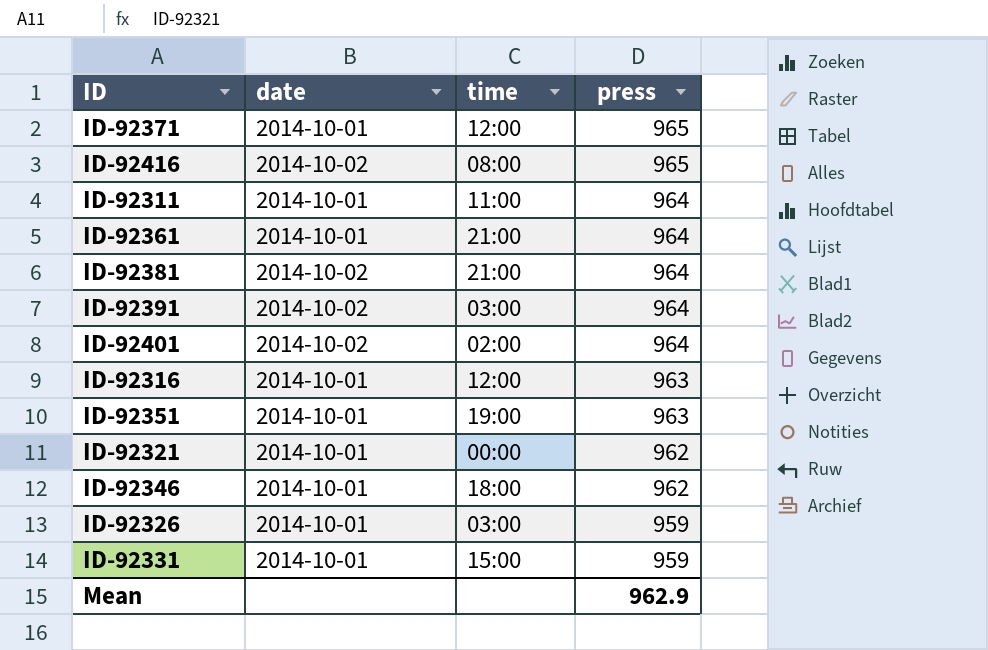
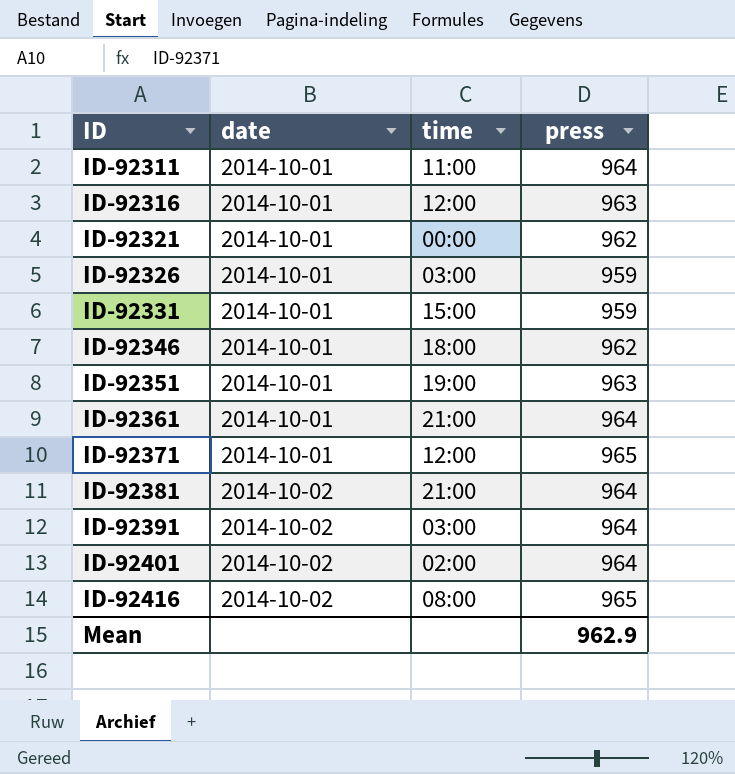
row order: press descending -> ID ascending

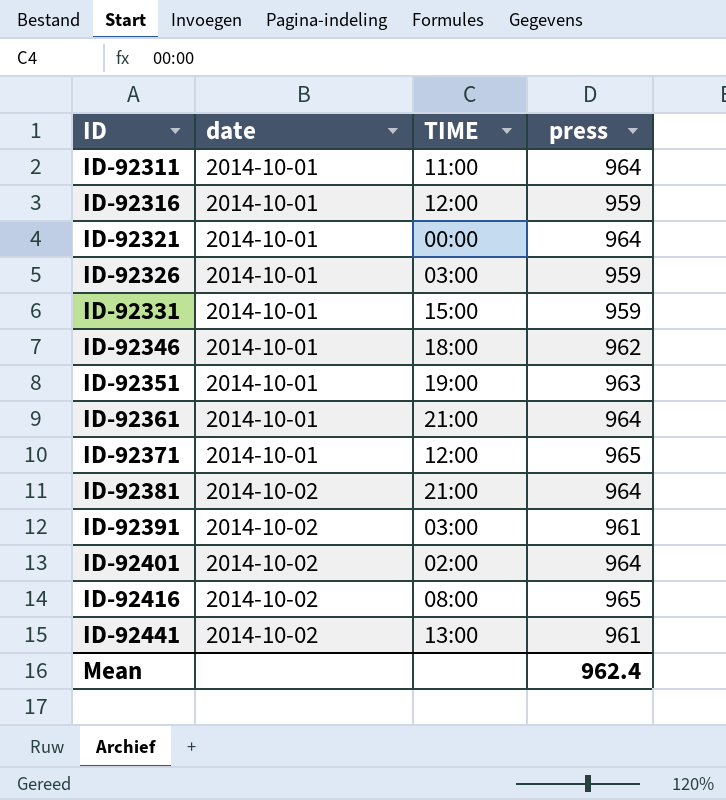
column name: time -> TIME
ID-92316 | press: 963 -> 959
ID-92321 | press: 962 -> 964
ID-92391 | press: 964 -> 961
row ID-92441: none -> 2014-10-02 | 13:00 | 961
Mean | press: 962.9 -> 962.4

